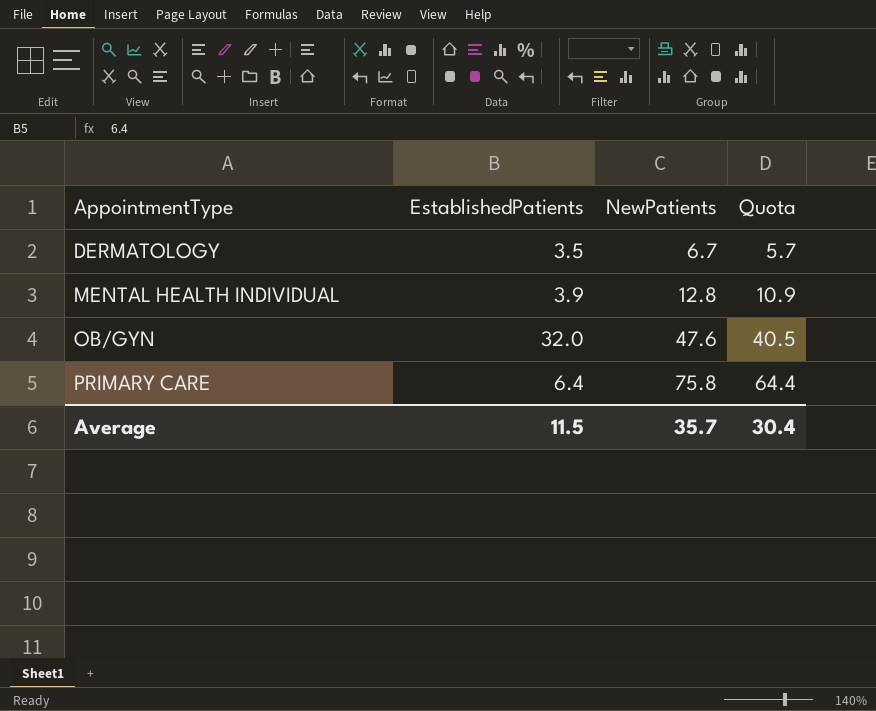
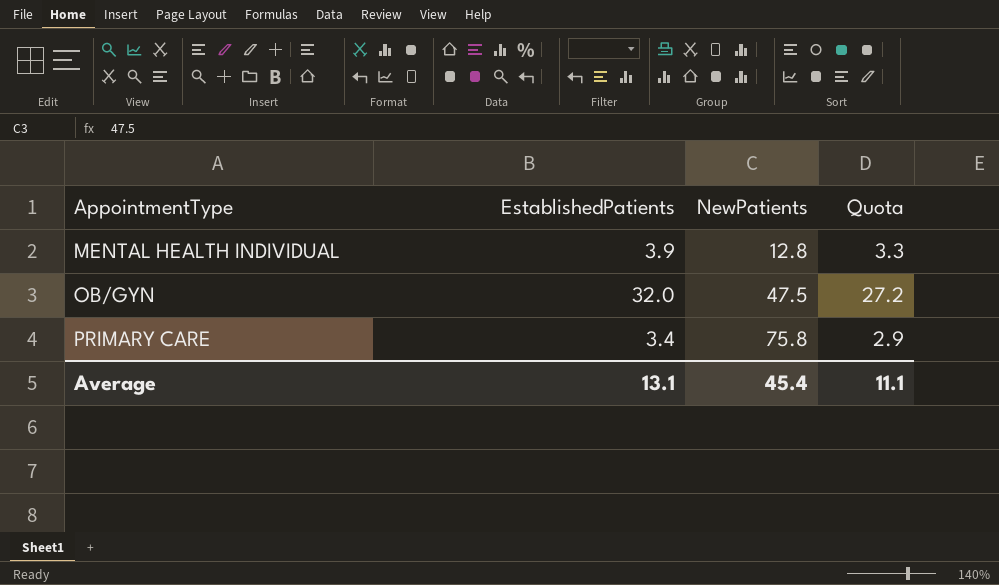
column Quota | formula: [NewPatients] * 0.85 -> [EstablishedPatients] * 0.85
row DERMATOLOGY: 3.5 | 6.7 | 5.7 -> none
OB/GYN | NewPatients: 47.6 -> 47.5
PRIMARY CARE | EstablishedPatients: 6.4 -> 3.4
Average | EstablishedPatients: 11.5 -> 13.1
Average | NewPatients: 35.7 -> 45.4
Average | Quota: 30.4 -> 11.1

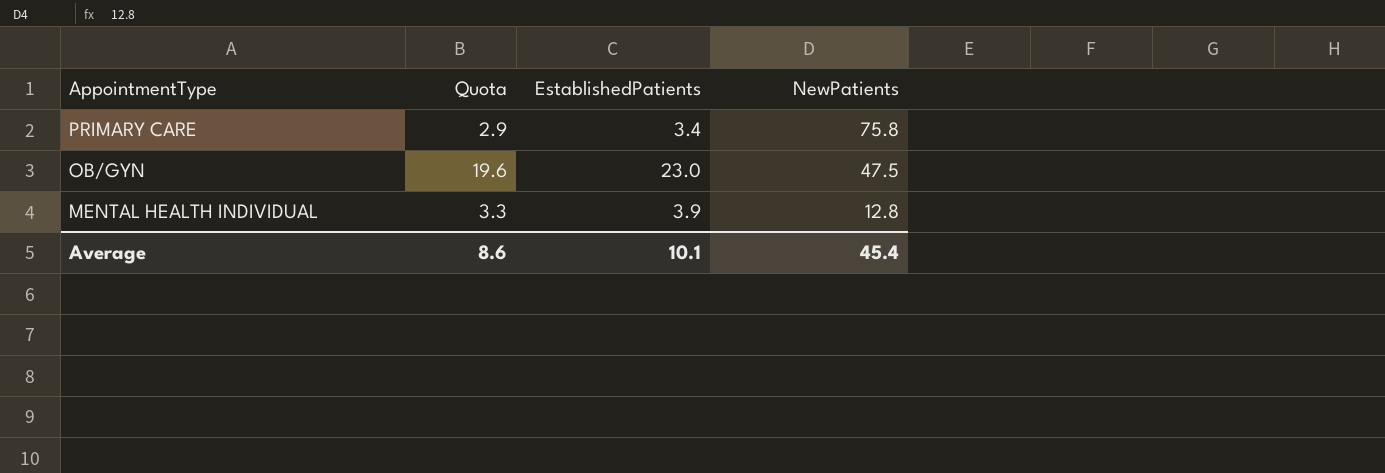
row order: AppointmentType ascending -> AppointmentType descending
column Quota | position: 4 -> 2
OB/GYN | Quota: 27.2 -> 19.6
OB/GYN | EstablishedPatients: 32.0 -> 23.0
Average | Quota: 11.1 -> 8.6
Average | EstablishedPatients: 13.1 -> 10.1

